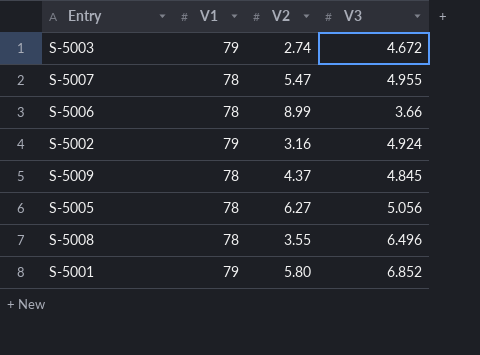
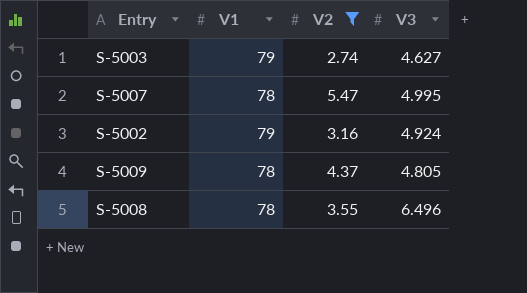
filter: none -> V2 <= 5.47
S-5003 | V3: 4.672 -> 4.627
S-5007 | V3: 4.955 -> 4.995
S-5009 | V3: 4.845 -> 4.805

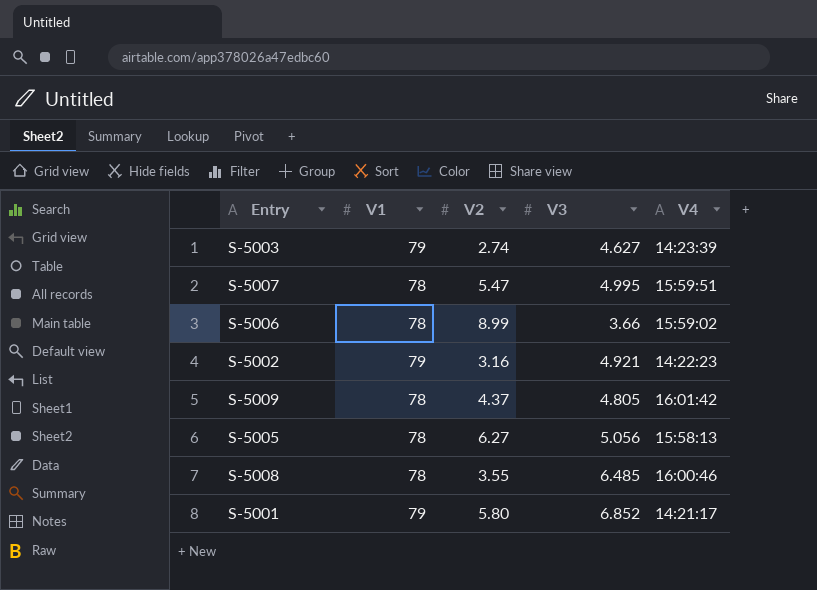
filter: V2 <= 5.47 -> none
column V4 | position: none -> 5
S-5002 | V3: 4.924 -> 4.921
S-5008 | V3: 6.496 -> 6.485

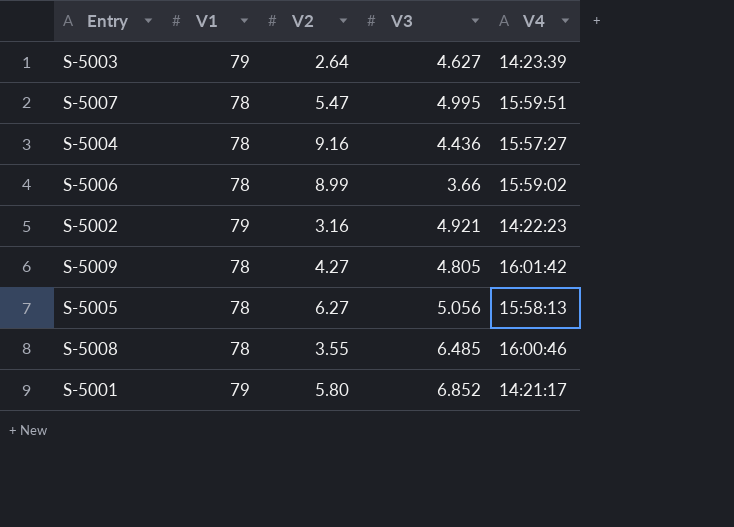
S-5003 | V2: 2.74 -> 2.64
row S-5004: none -> 78 | 9.16 | 4.436 | 15:57:27
S-5009 | V2: 4.37 -> 4.27

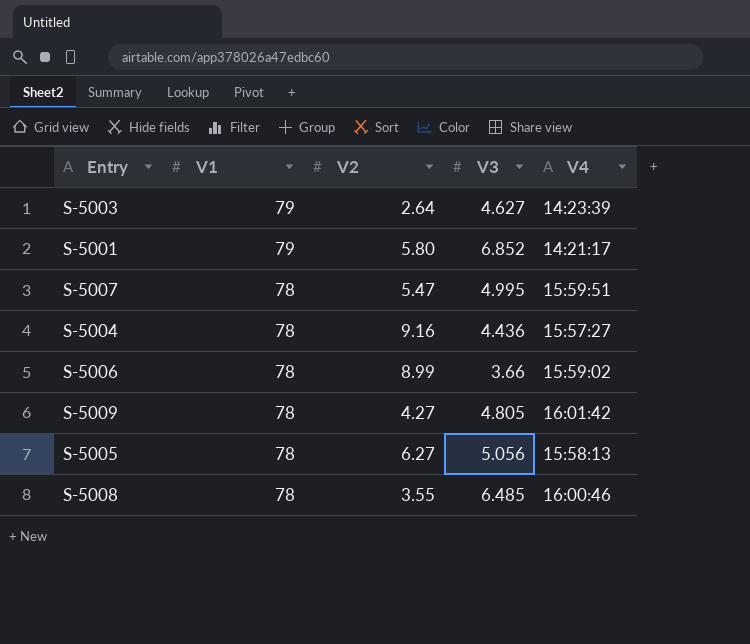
row order: none -> V1 descending
row S-5002: 79 | 3.16 | 4.921 | 14:22:23 -> none

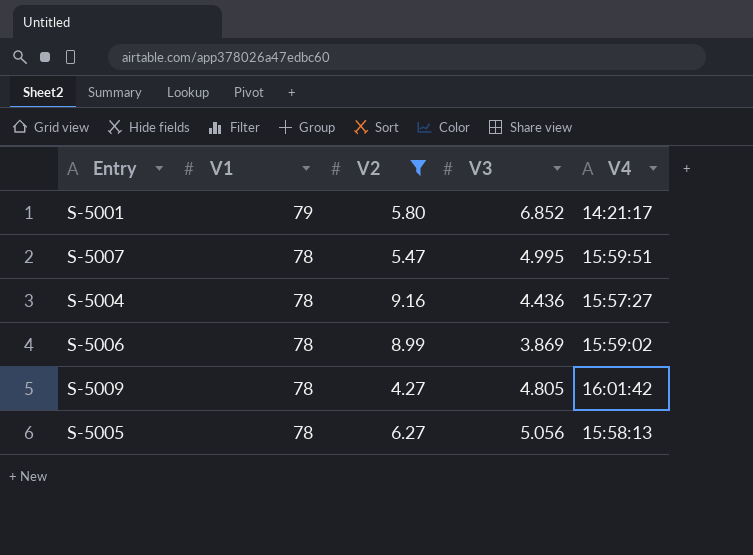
filter: none -> V2 >= 4.27
S-5006 | V3: 3.66 -> 3.869

